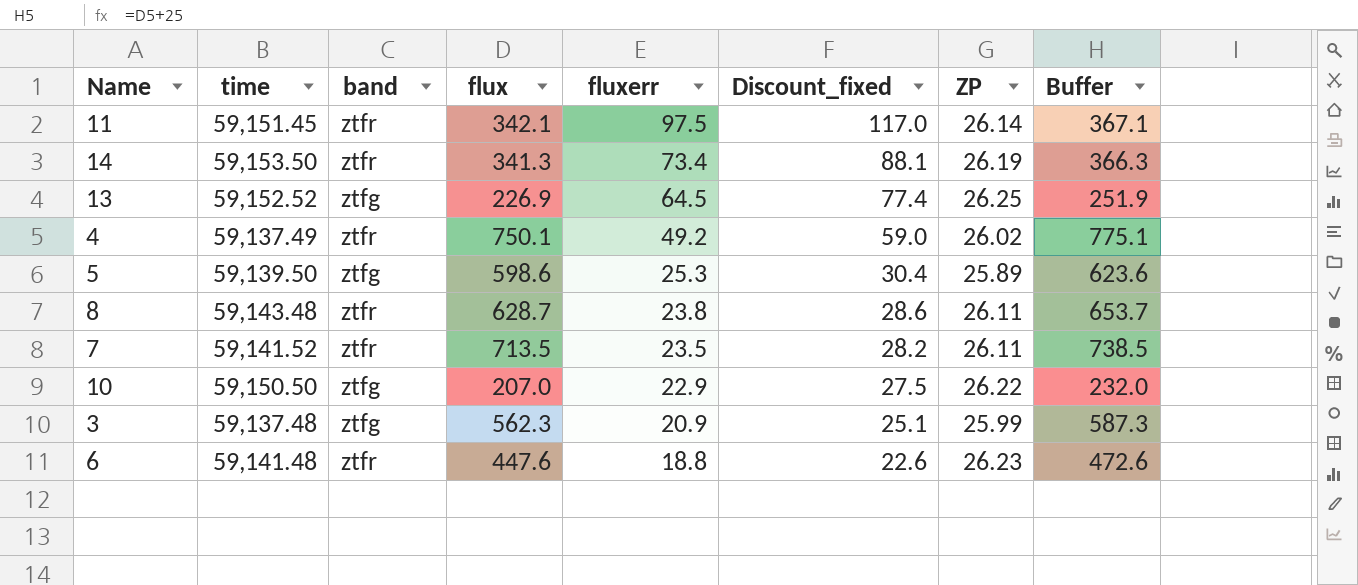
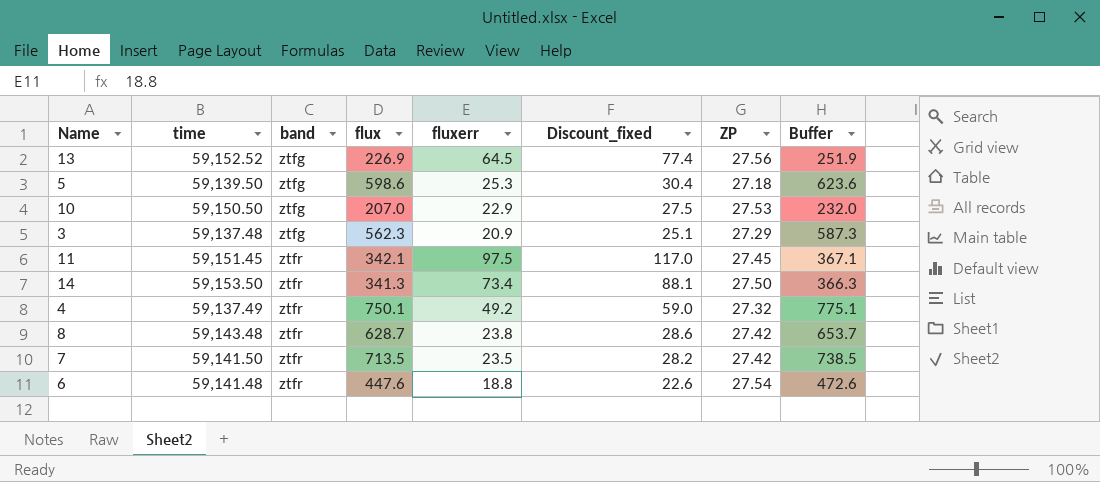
row order: fluxerr descending -> band ascending
13 | ZP: 26.25 -> 27.56
5 | ZP: 25.89 -> 27.18
10 | ZP: 26.22 -> 27.53
3 | ZP: 25.99 -> 27.29
11 | ZP: 26.14 -> 27.45
14 | ZP: 26.19 -> 27.50
4 | ZP: 26.02 -> 27.32
8 | ZP: 26.11 -> 27.42
7 | time: 59,141.52 -> 59,141.50
7 | ZP: 26.11 -> 27.42
6 | ZP: 26.23 -> 27.54

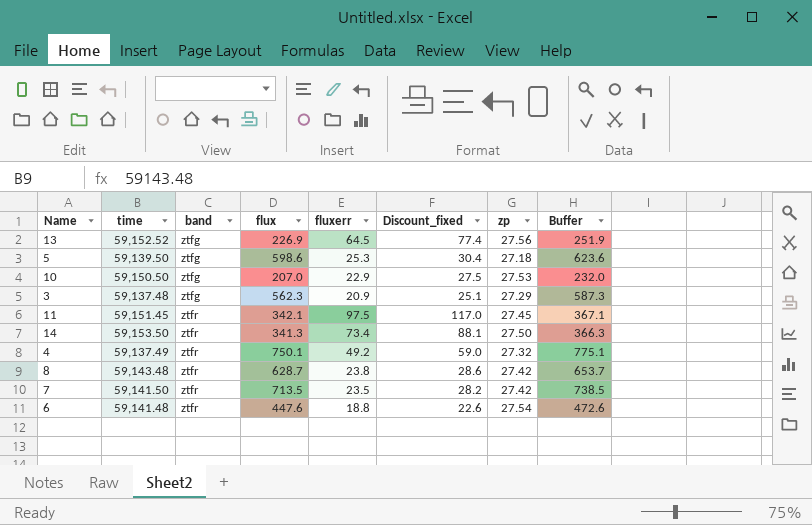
column name: ZP -> zp

